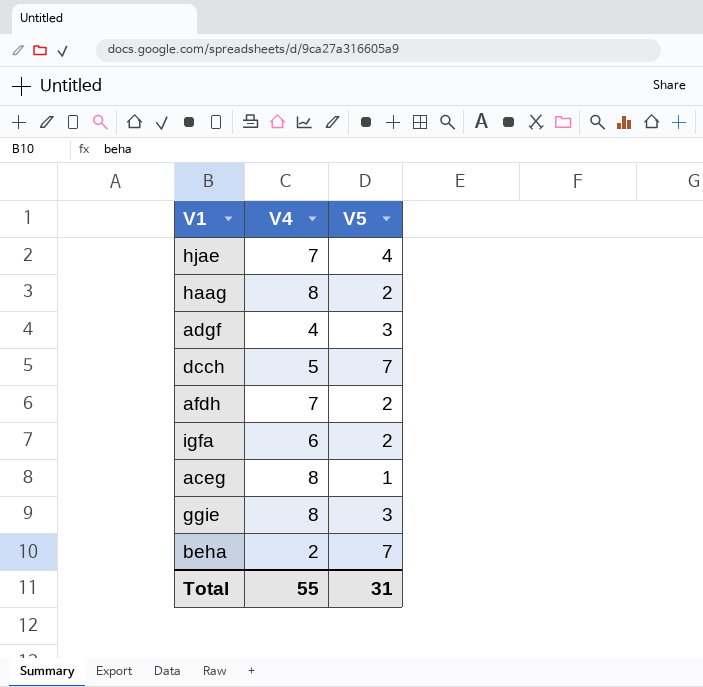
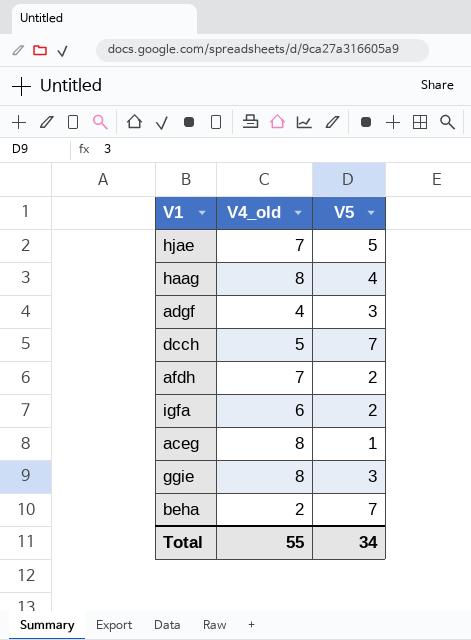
column name: V4 -> V4_old
hjae | V5: 4 -> 5
haag | V5: 2 -> 4
Total | V5: 31 -> 34

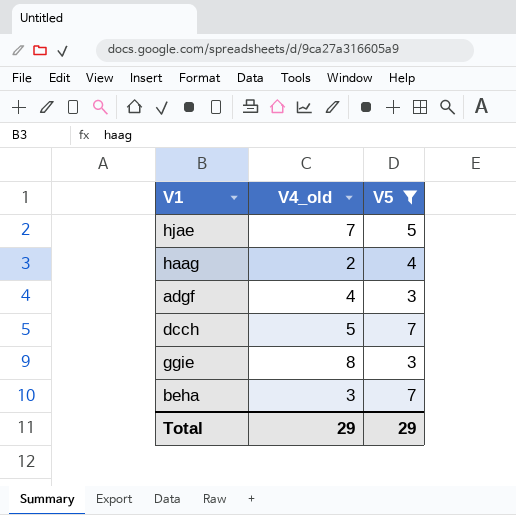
filter: none -> V5 >= 3
haag | V4_old: 8 -> 2
beha | V4_old: 2 -> 3
Total | V4_old: 55 -> 29
Total | V5: 34 -> 29

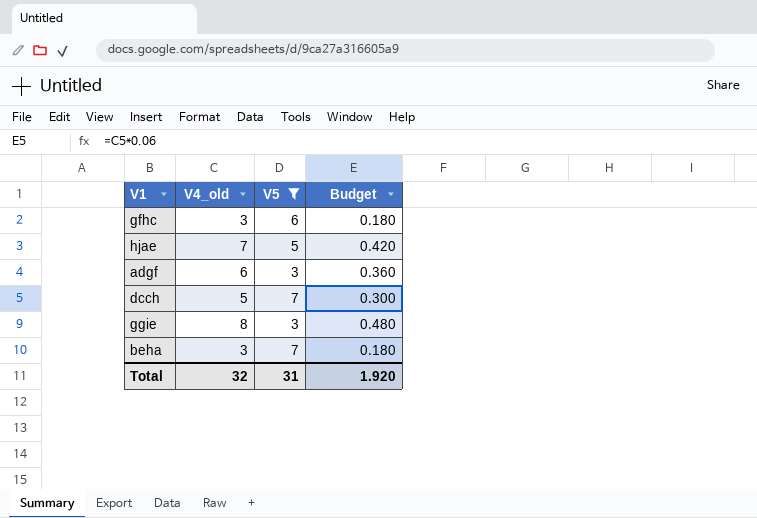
column Budget | formula: none -> [V4_old] * 0.06
row haag: 2 | 4 -> none
row gfhc: none -> 3 | 6 | 0.180
adgf | V4_old: 4 -> 6
Total | V4_old: 29 -> 32
Total | V5: 29 -> 31

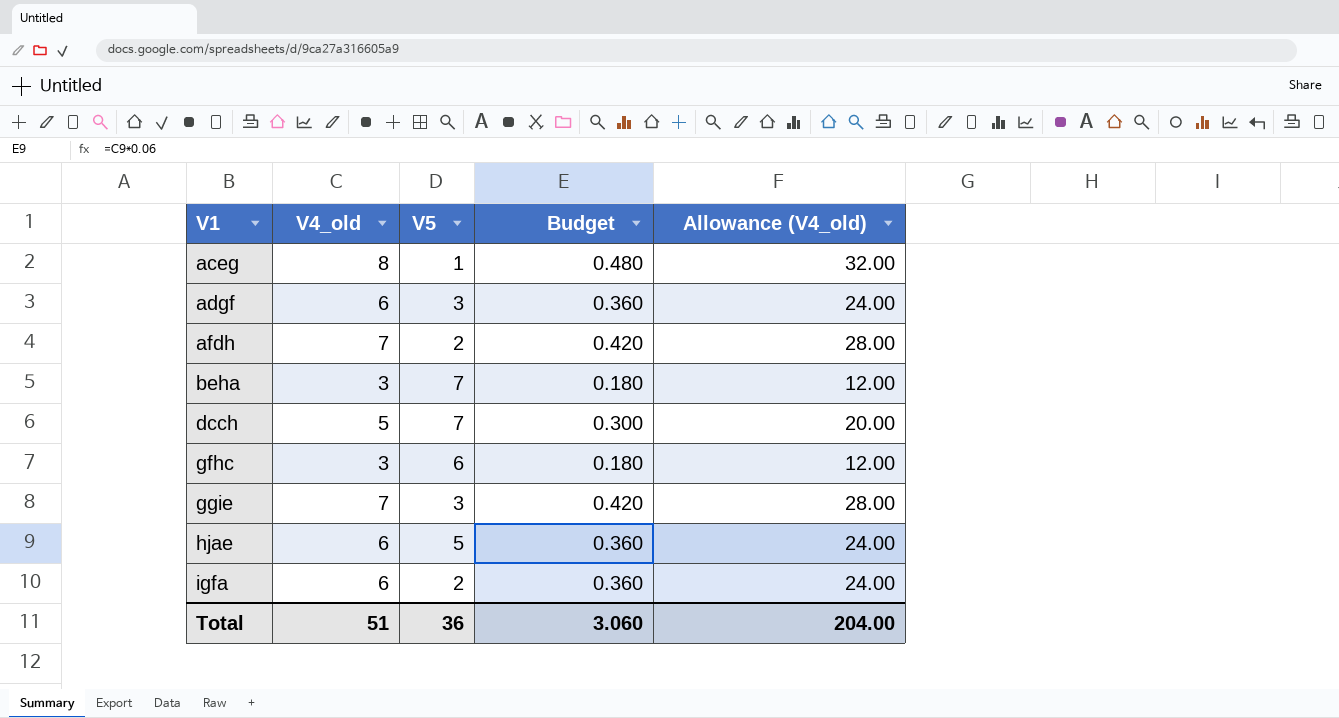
filter: V5 >= 3 -> none
row order: none -> V1 ascending
column Allowance (V4_old) | formula: none -> [V4_old] * 4
ggie | V4_old: 8 -> 7
ggie | Budget: 0.480 -> 0.420
hjae | V4_old: 7 -> 6
hjae | Budget: 0.420 -> 0.360
Total | V4_old: 32 -> 51
Total | V5: 31 -> 36
Total | Budget: 1.920 -> 3.060

